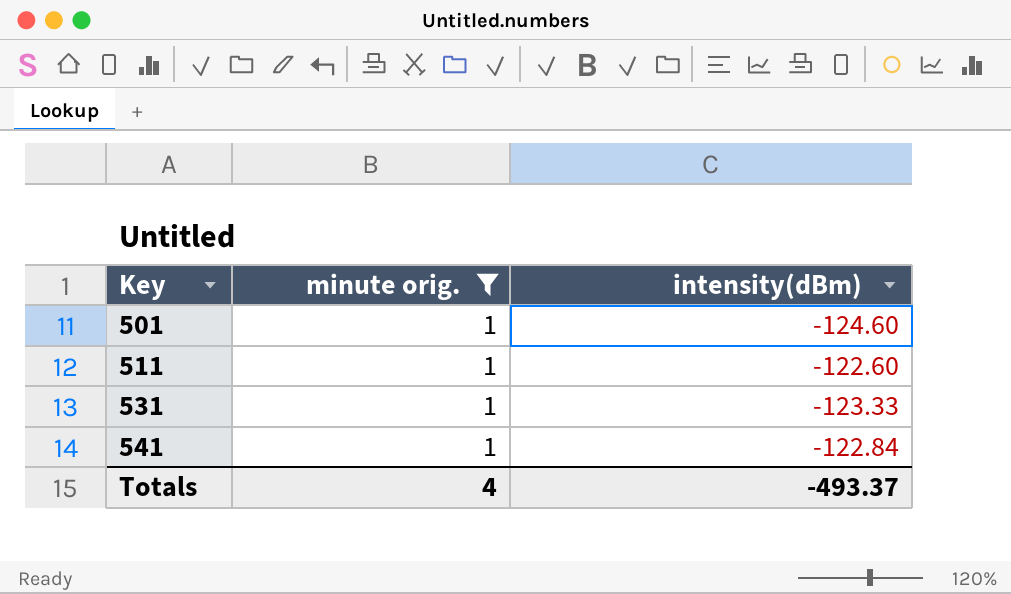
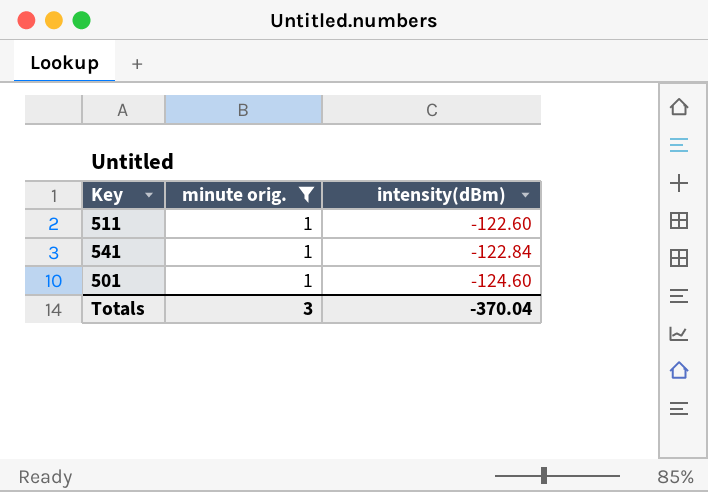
row order: Key ascending -> intensity(dBm) descending
row 531: 1 | -123.33 -> none
Totals | minute orig.: 4 -> 3
Totals | intensity(dBm): -493.37 -> -370.04

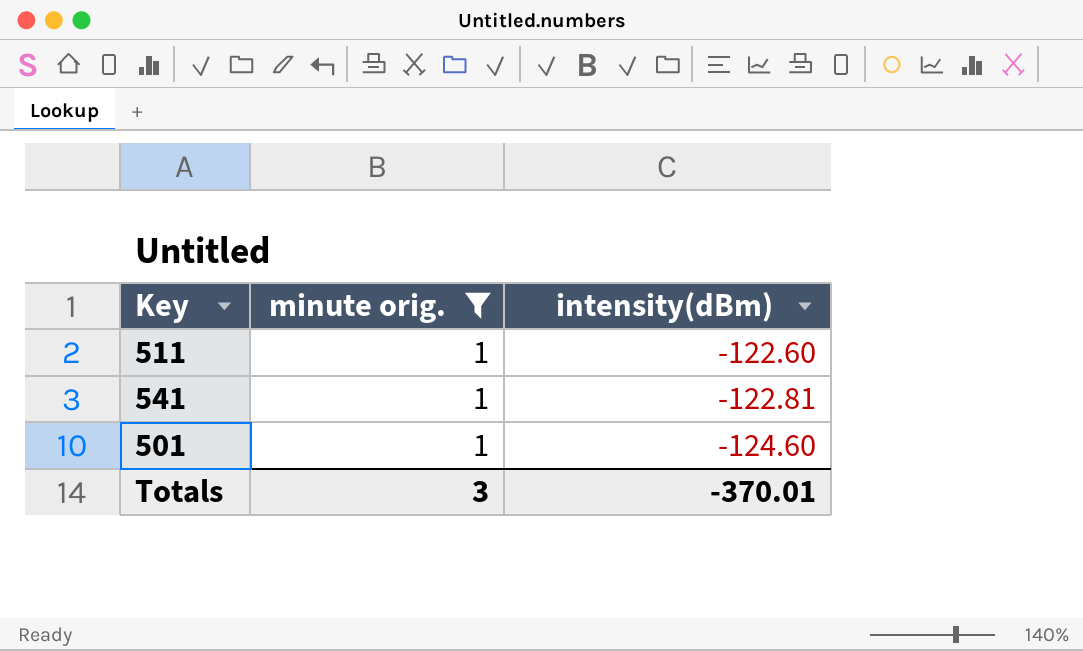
541 | intensity(dBm): -122.84 -> -122.81
Totals | intensity(dBm): -370.04 -> -370.01

